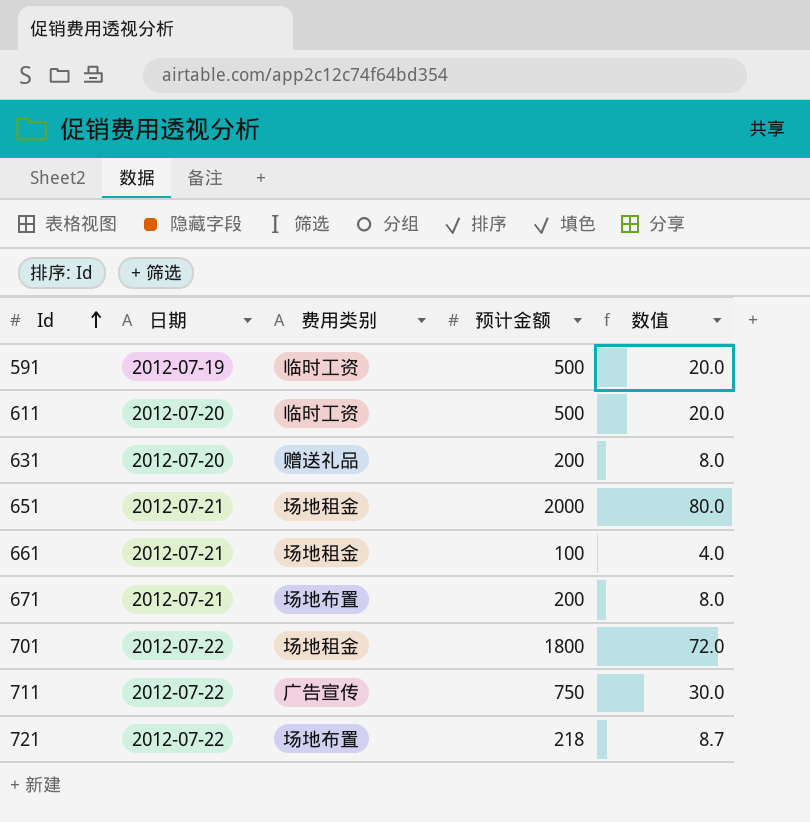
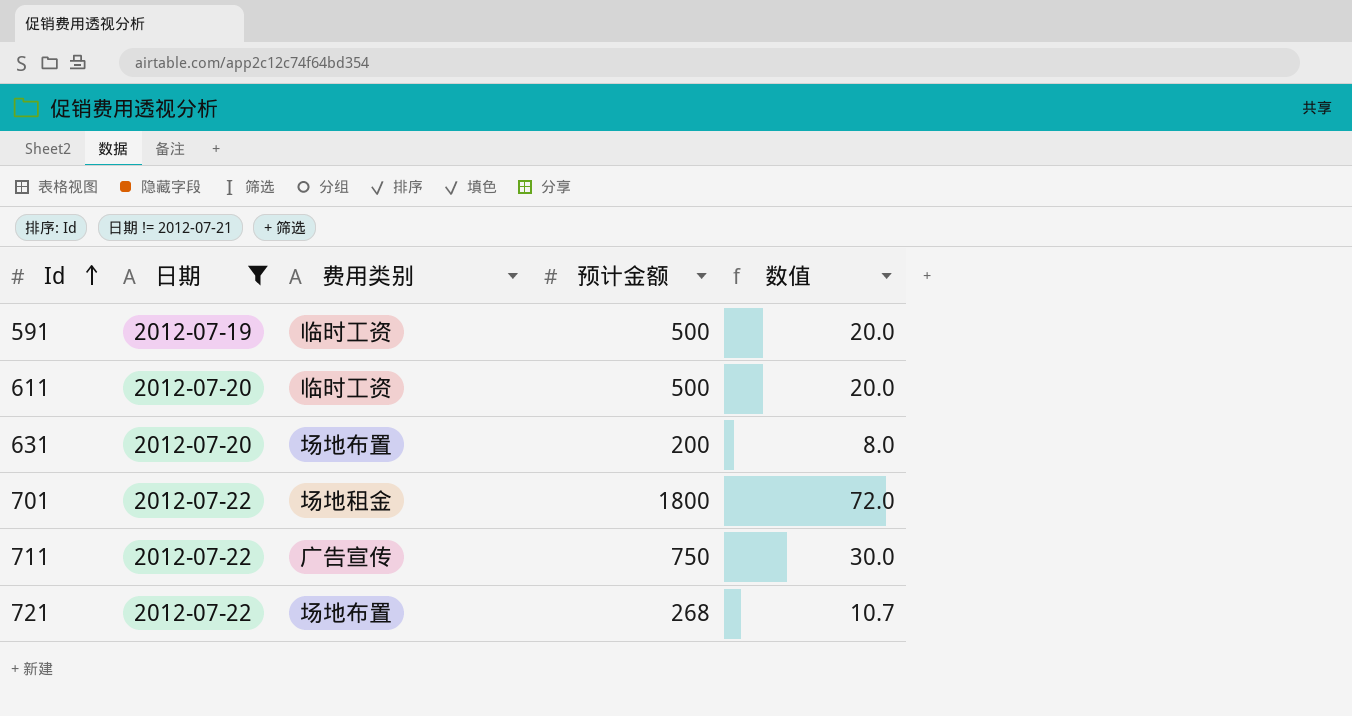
filter: none -> 日期 != 2012-07-21
631 | 费用类别: 赠送礼品 -> 场地布置
721 | 预计金额: 218 -> 268
721 | 数值: 8.7 -> 10.7

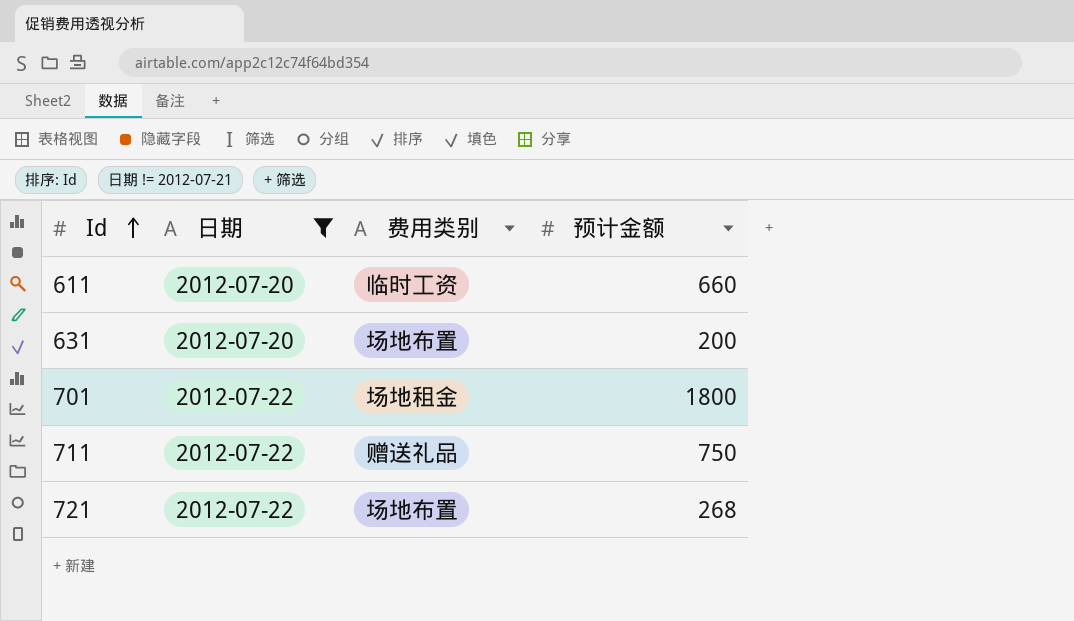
column 数值 | formula: [预计金额] * 0.04 -> none
row 591: 2012-07-19 | 临时工资 | 500 | 20.0 -> none
611 | 预计金额: 500 -> 660
711 | 费用类别: 广告宣传 -> 赠送礼品

